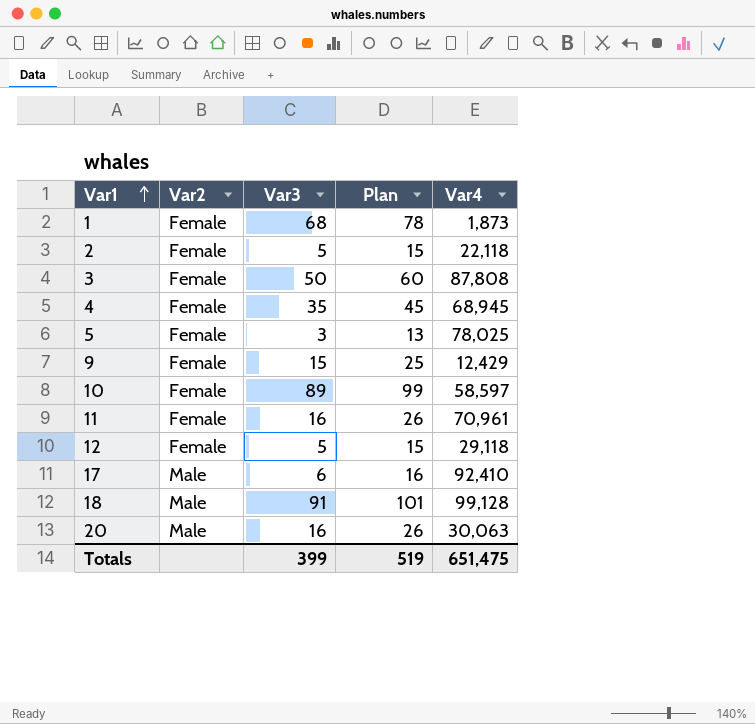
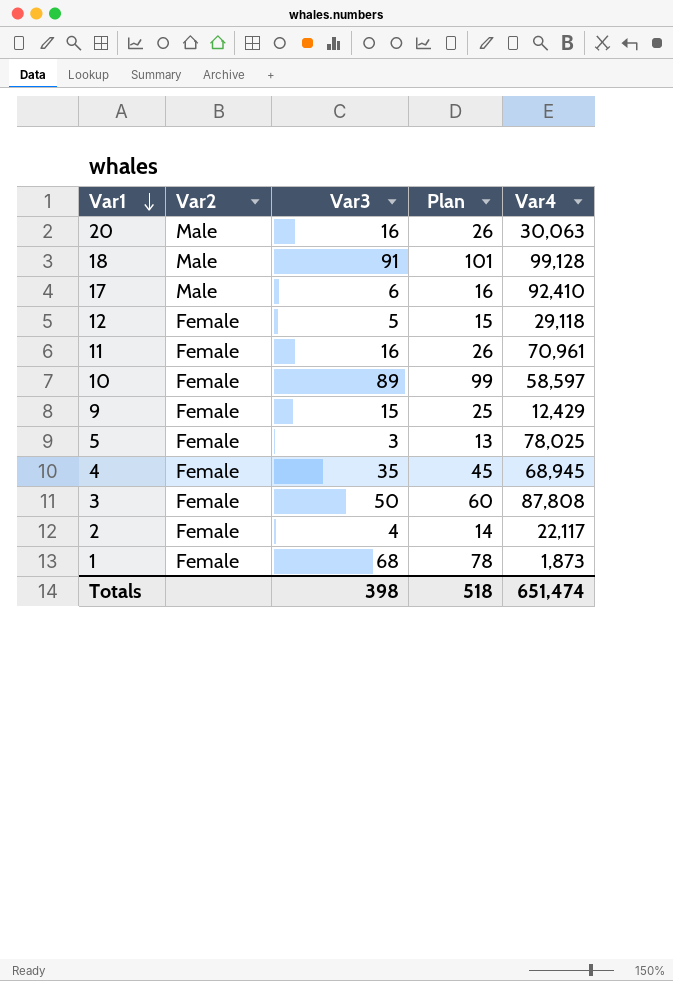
row order: Var1 ascending -> Var1 descending
2 | Var3: 5 -> 4
2 | Plan: 15 -> 14
2 | Var4: 22,118 -> 22,117
Totals | Var3: 399 -> 398
Totals | Plan: 519 -> 518
Totals | Var4: 651,475 -> 651,474

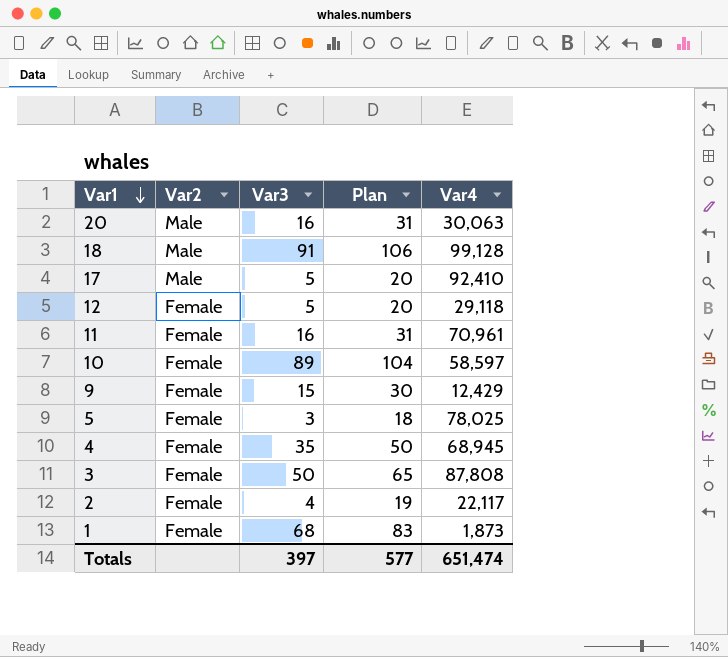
column Plan | formula: [Var3] + 10 -> [Var3] + 15
17 | Var3: 6 -> 5
Totals | Var3: 398 -> 397
Totals | Plan: 518 -> 577

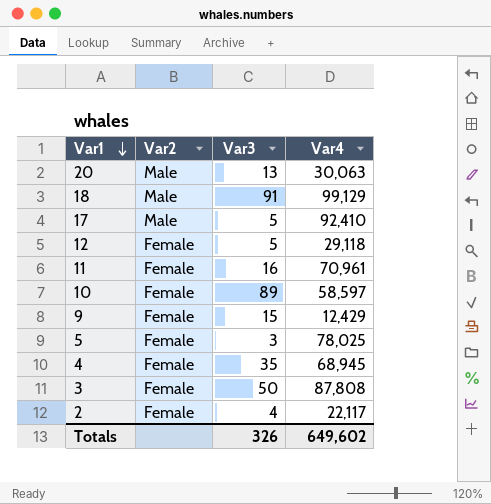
column Plan | formula: [Var3] + 15 -> none
row 1: Female | 68 | 83 | 1,873 -> none
20 | Var3: 16 -> 13
18 | Var4: 99,128 -> 99,129
Totals | Var3: 397 -> 326
Totals | Var4: 651,474 -> 649,602

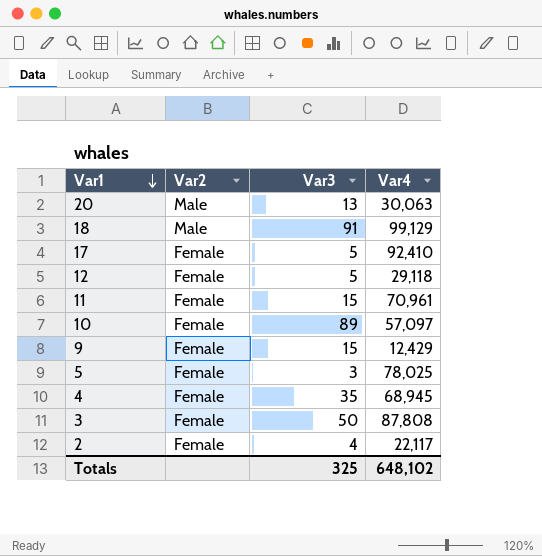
17 | Var2: Male -> Female
11 | Var3: 16 -> 15
10 | Var4: 58,597 -> 57,097
Totals | Var3: 326 -> 325
Totals | Var4: 649,602 -> 648,102

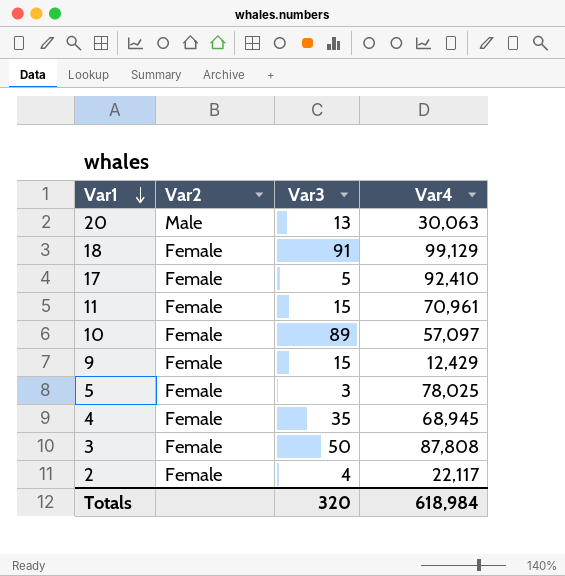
row 12: Female | 5 | 29,118 -> none
18 | Var2: Male -> Female
Totals | Var3: 325 -> 320
Totals | Var4: 648,102 -> 618,984

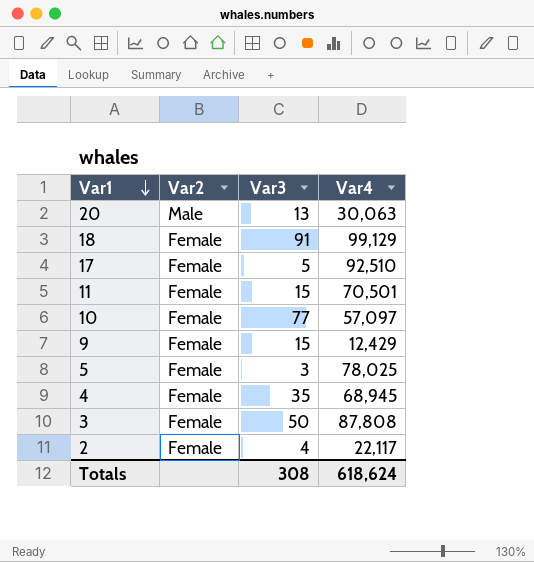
17 | Var4: 92,410 -> 92,510
11 | Var4: 70,961 -> 70,501
10 | Var3: 89 -> 77
Totals | Var3: 320 -> 308
Totals | Var4: 618,984 -> 618,624

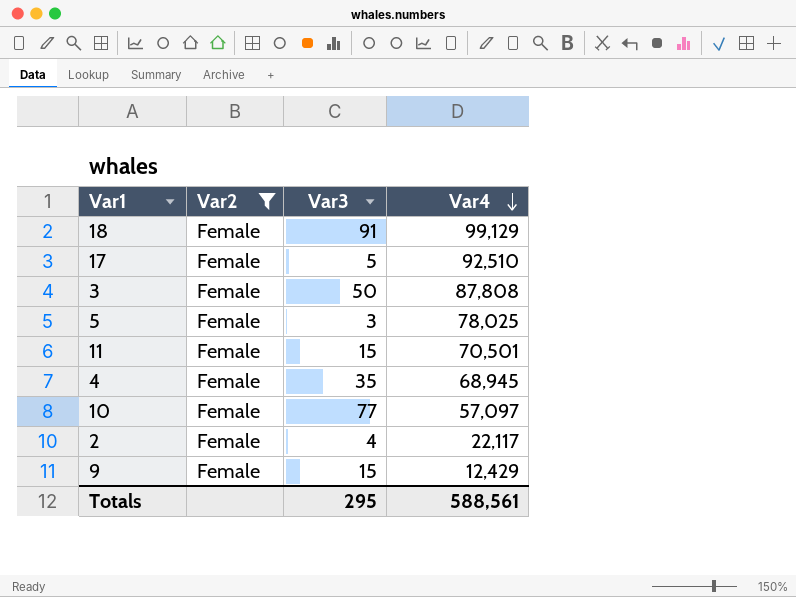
filter: none -> Var2 = Female
row order: Var1 descending -> Var4 descending
Totals | Var3: 308 -> 295
Totals | Var4: 618,624 -> 588,561

